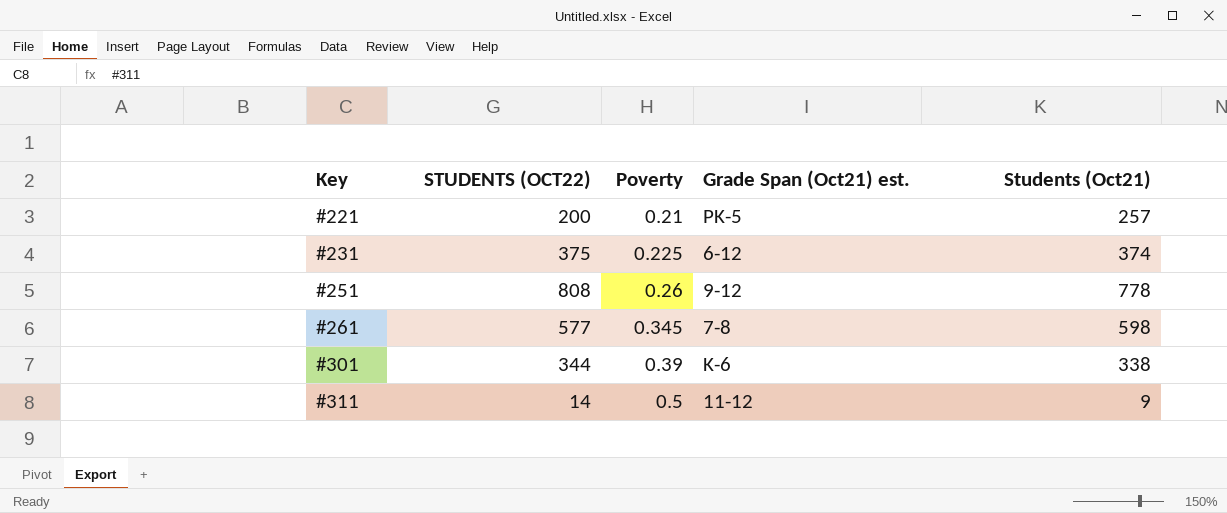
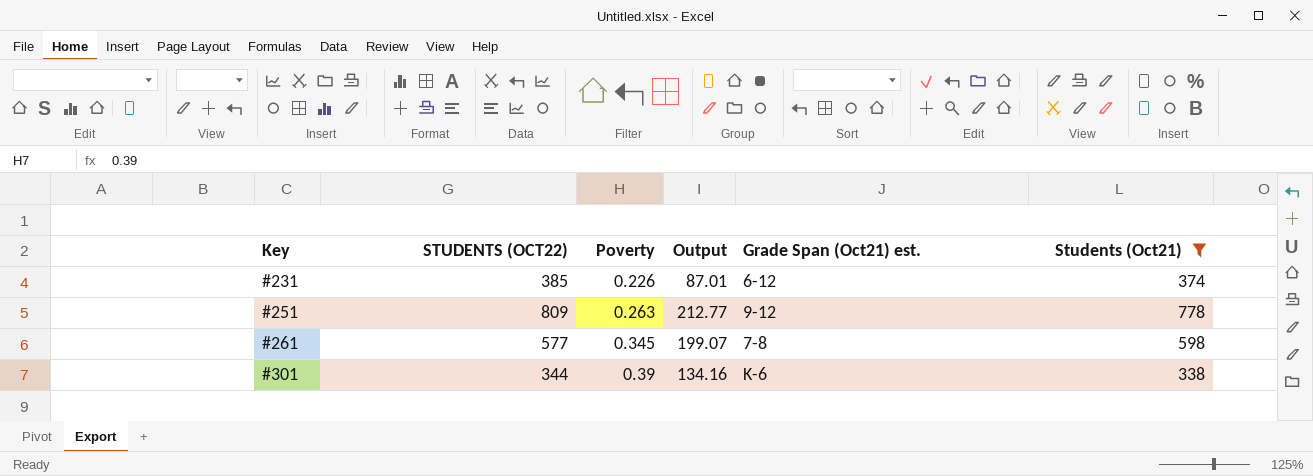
filter: none -> Students (Oct21) >= 338
column Output | formula: none -> [STUDENTS (OCT22)] * [Poverty]
#231 | STUDENTS (OCT22): 375 -> 385
#231 | Poverty: 0.225 -> 0.226
#251 | STUDENTS (OCT22): 808 -> 809
#251 | Poverty: 0.26 -> 0.263

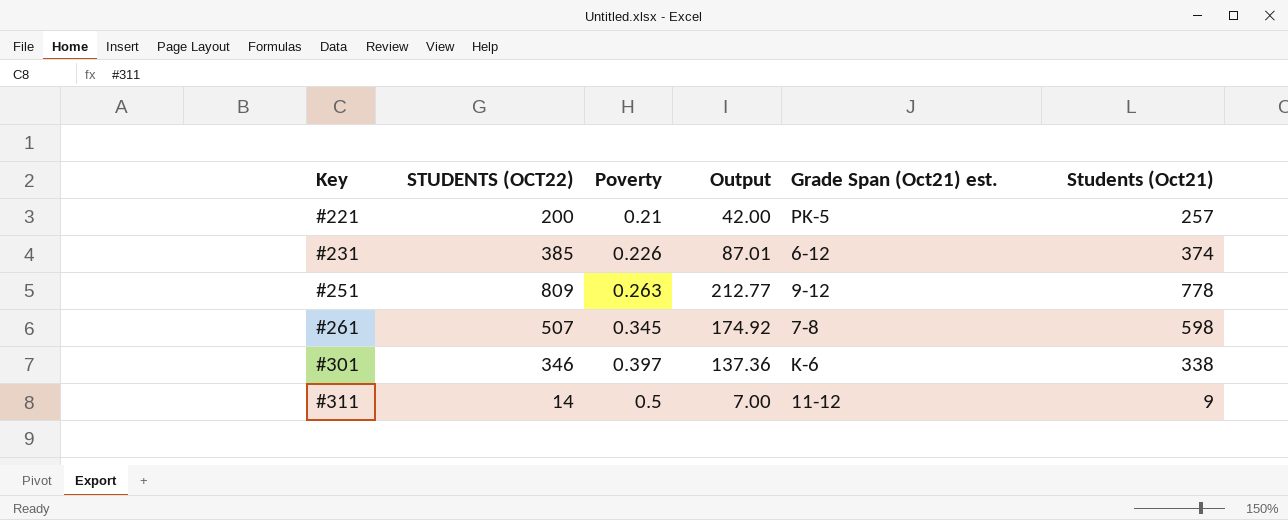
filter: Students (Oct21) >= 338 -> none
#261 | STUDENTS (OCT22): 577 -> 507
#261 | Output: 199.07 -> 174.92
#301 | STUDENTS (OCT22): 344 -> 346
#301 | Poverty: 0.39 -> 0.397
#301 | Output: 134.16 -> 137.36

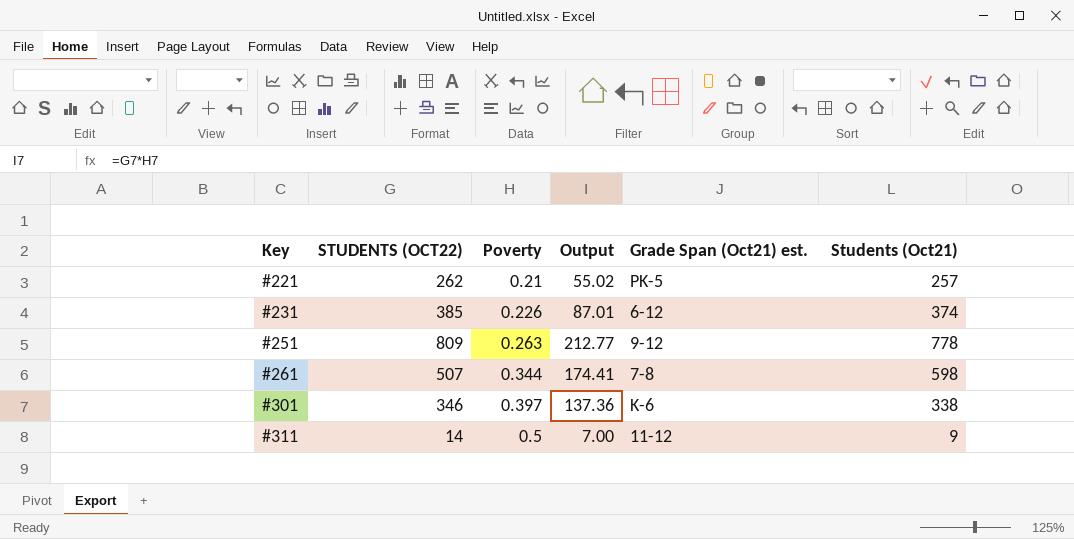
#221 | STUDENTS (OCT22): 200 -> 262
#221 | Output: 42.00 -> 55.02
#261 | Poverty: 0.345 -> 0.344
#261 | Output: 174.92 -> 174.41

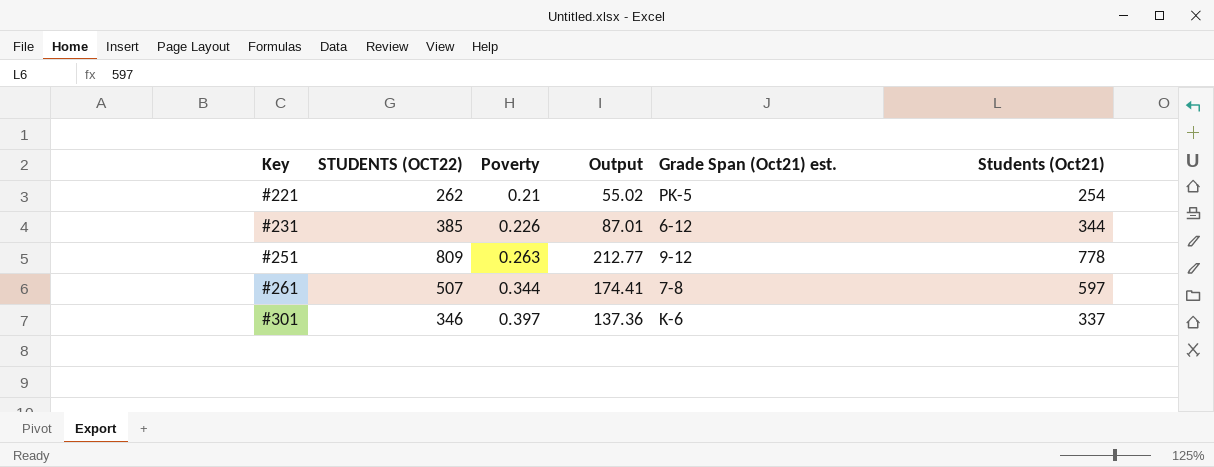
row #311: 14 | 0.5 | 7.00 | 11-12 | 9 -> none
#221 | Students (Oct21): 257 -> 254
#231 | Students (Oct21): 374 -> 344
#261 | Students (Oct21): 598 -> 597
#301 | Students (Oct21): 338 -> 337

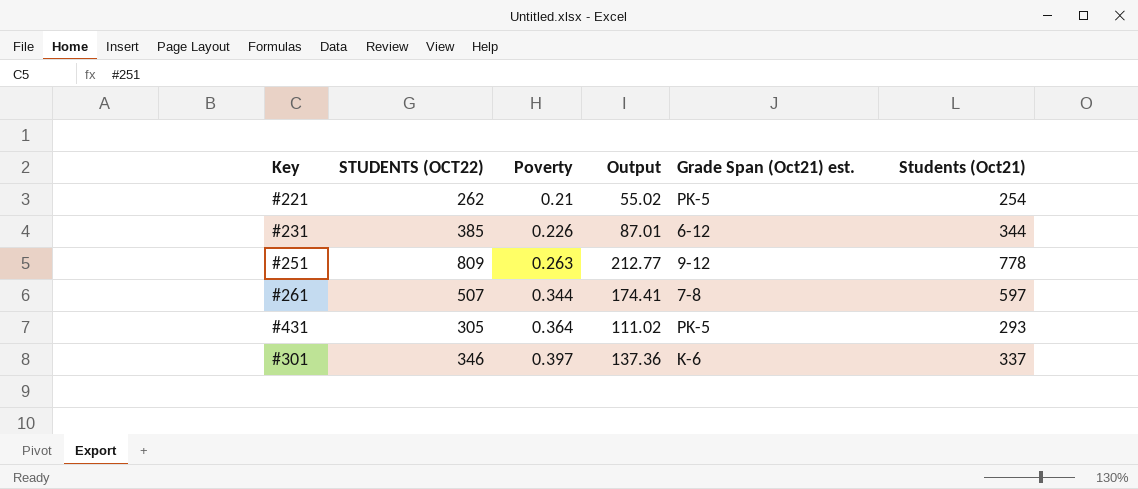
row #431: none -> 305 | 0.364 | 111.02 | PK-5 | 293

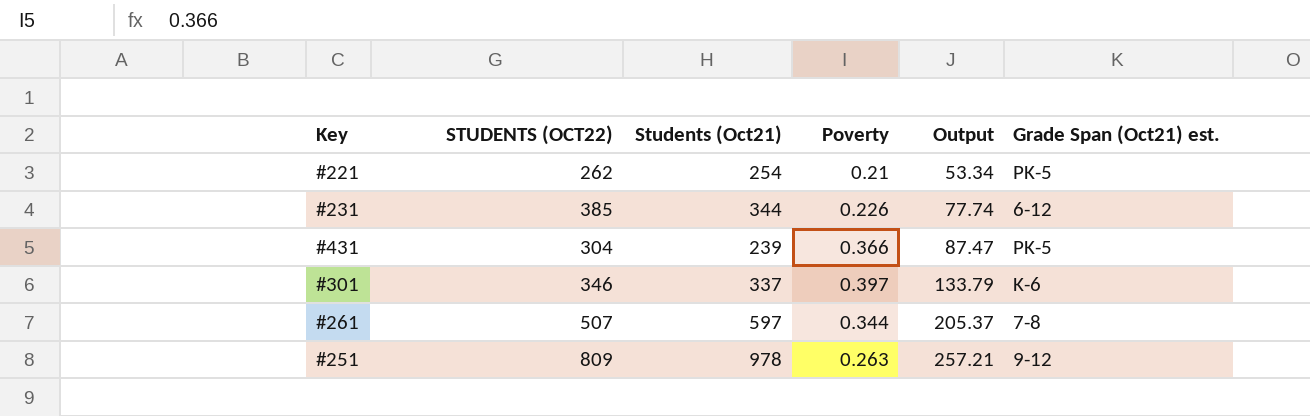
row order: Poverty ascending -> Output ascending
column Students (Oct21) | position: 6 -> 3
column Output | formula: [STUDENTS (OCT22)] * [Poverty] -> [Students (Oct21)] * [Poverty]
#431 | STUDENTS (OCT22): 305 -> 304
#431 | Students (Oct21): 293 -> 239
#431 | Poverty: 0.364 -> 0.366
#251 | Students (Oct21): 778 -> 978

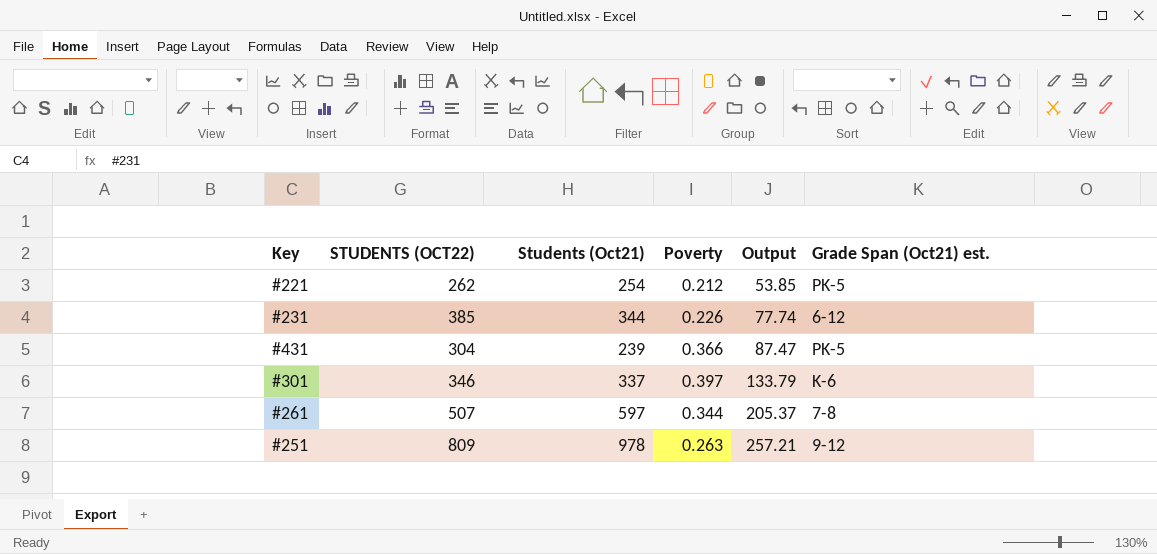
#221 | Poverty: 0.21 -> 0.212
#221 | Output: 53.34 -> 53.85

